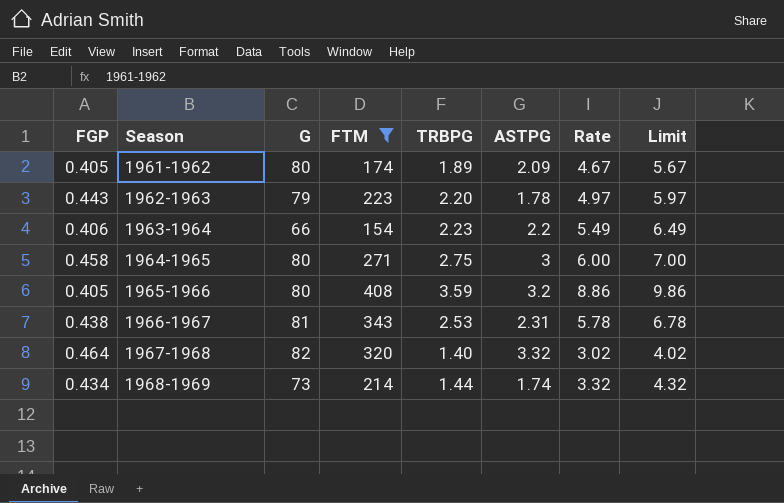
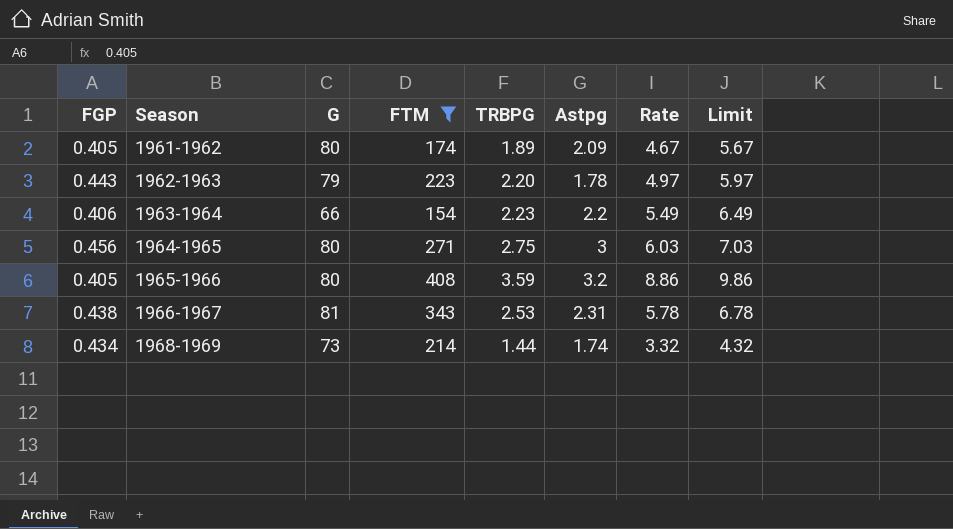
column name: ASTPG -> Astpg
row 1967-1968: 0.464 | 82 | 320 | 1.40 | 3.32 | 3.02 | 4.02 -> none
1964-1965 | FGP: 0.458 -> 0.456
1964-1965 | Rate: 6.00 -> 6.03
1964-1965 | Limit: 7.00 -> 7.03

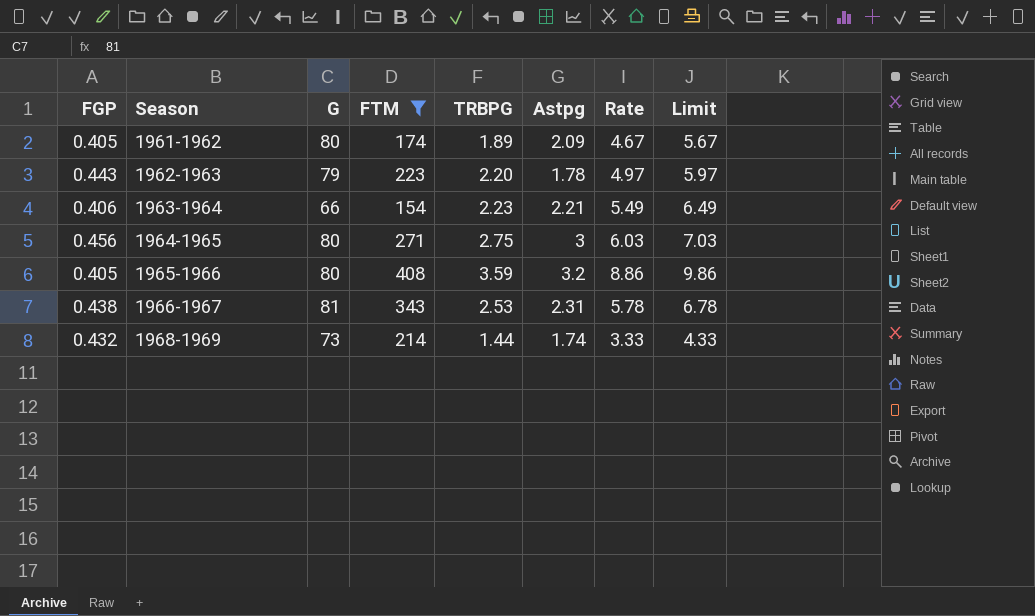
1963-1964 | Astpg: 2.2 -> 2.21
1968-1969 | FGP: 0.434 -> 0.432
1968-1969 | Rate: 3.32 -> 3.33
1968-1969 | Limit: 4.32 -> 4.33

